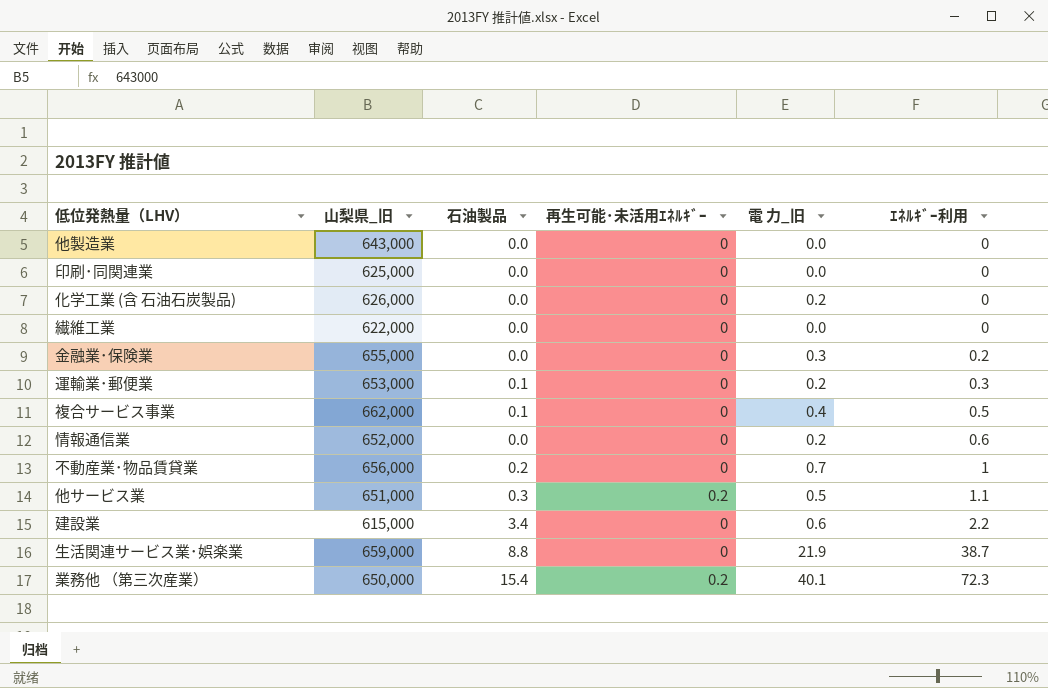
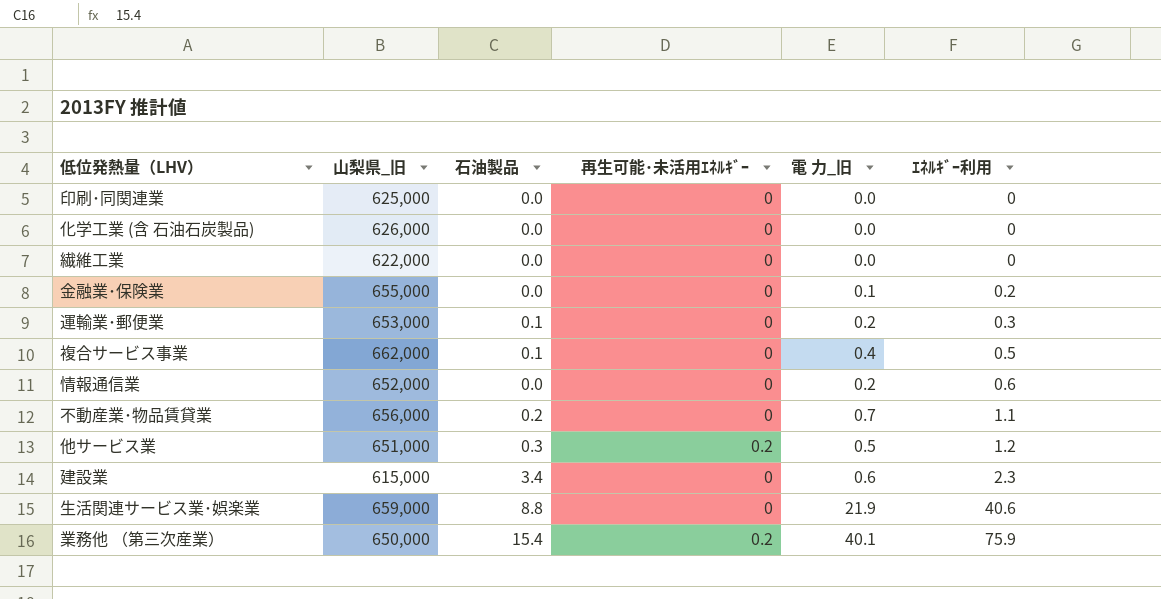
row 他製造業: 643,000 | 0.0 | 0 | 0.0 | 0 -> none
化学工業 (含 石油石炭製品) | 電 力_旧: 0.2 -> 0.0
金融業･保険業 | 電 力_旧: 0.3 -> 0.1
不動産業･物品賃貸業 | ｴﾈﾙｷﾞｰ利用: 1 -> 1.1
他サービス業 | ｴﾈﾙｷﾞｰ利用: 1.1 -> 1.2
建設業 | ｴﾈﾙｷﾞｰ利用: 2.2 -> 2.3
生活関連サービス業･娯楽業 | ｴﾈﾙｷﾞｰ利用: 38.7 -> 40.6
業務他 （第三次産業） | ｴﾈﾙｷﾞｰ利用: 72.3 -> 75.9

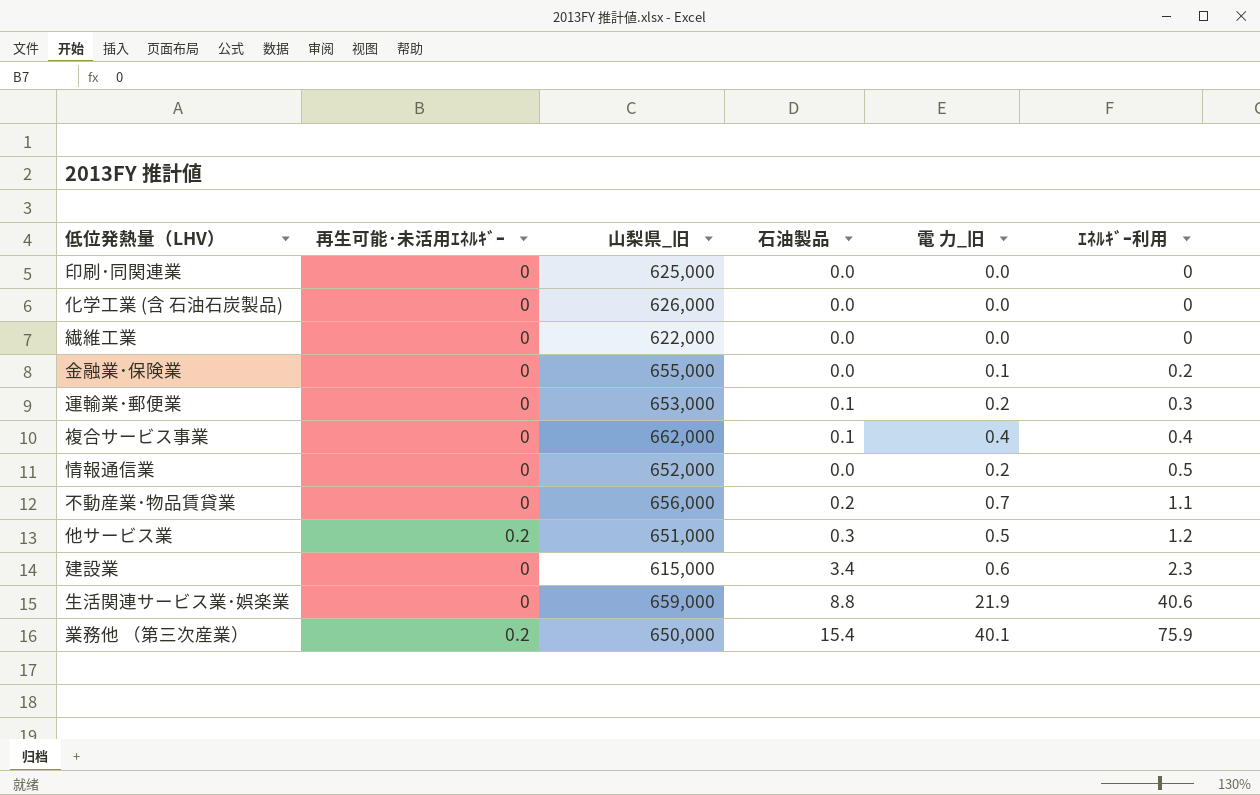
column 再生可能･未活用ｴﾈﾙｷﾞｰ | position: 4 -> 2
複合サービス事業 | ｴﾈﾙｷﾞｰ利用: 0.5 -> 0.4
情報通信業 | ｴﾈﾙｷﾞｰ利用: 0.6 -> 0.5

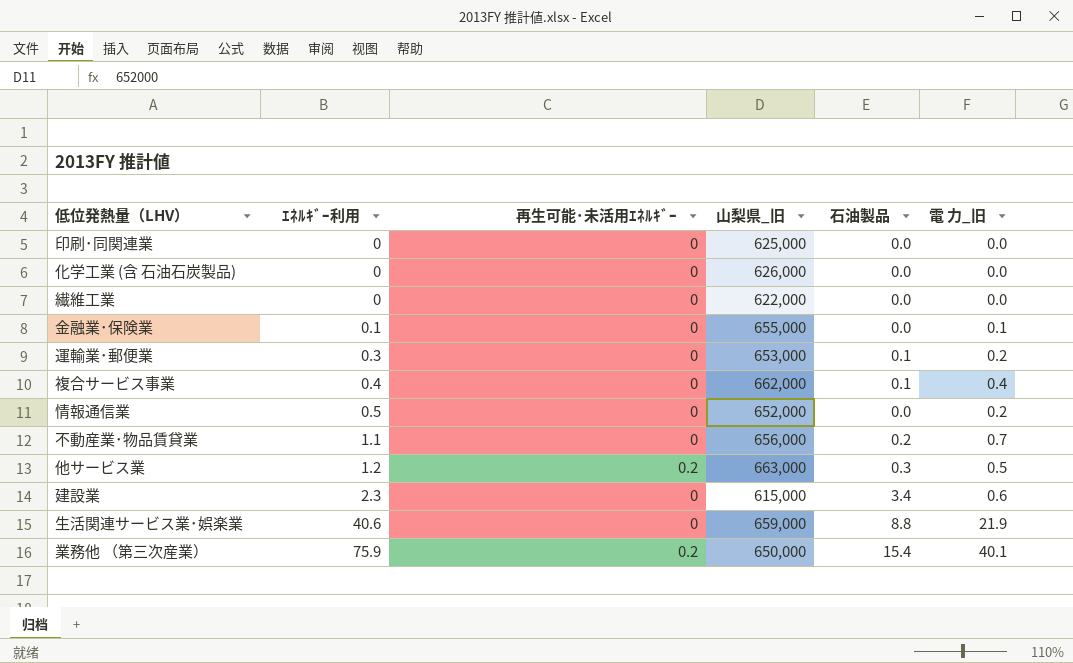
column ｴﾈﾙｷﾞｰ利用 | position: 6 -> 2
金融業･保険業 | ｴﾈﾙｷﾞｰ利用: 0.2 -> 0.1
他サービス業 | 山梨県_旧: 651,000 -> 663,000

